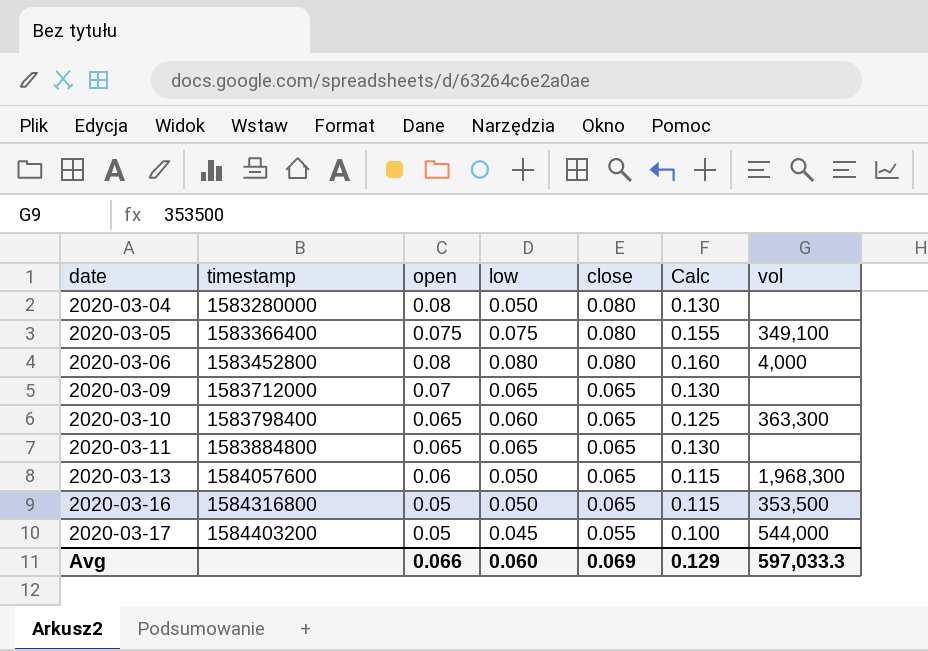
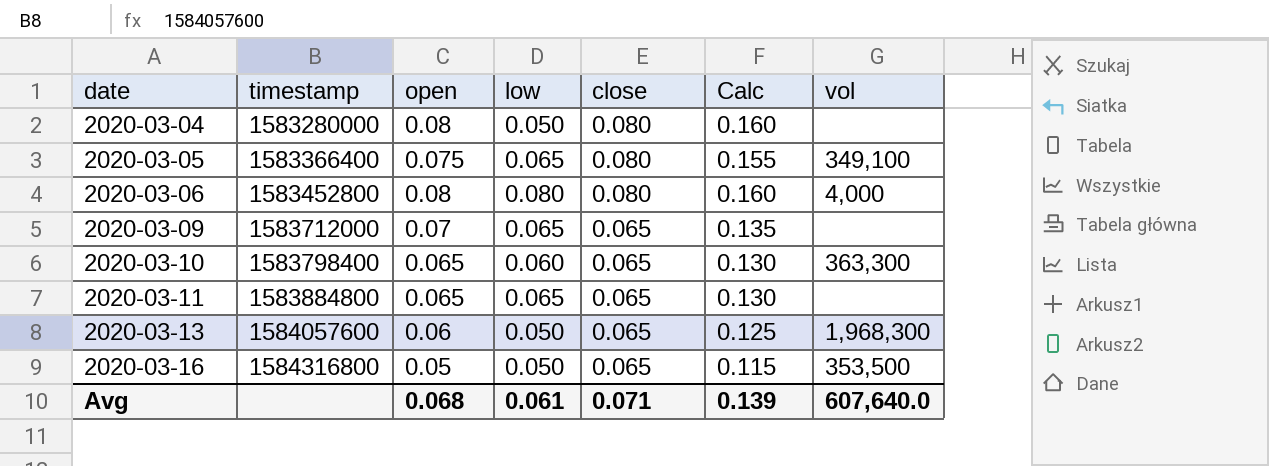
column Calc | formula: [low] + [close] -> [open] + [close]
row 2020-03-17: 1584403200 | 0.05 | 0.045 | 0.055 | 0.100 | 544,000 -> none
2020-03-05 | low: 0.075 -> 0.065
Avg | open: 0.066 -> 0.068
Avg | low: 0.060 -> 0.061
Avg | close: 0.069 -> 0.071
Avg | Calc: 0.129 -> 0.139
Avg | vol: 597,033.3 -> 607,640.0

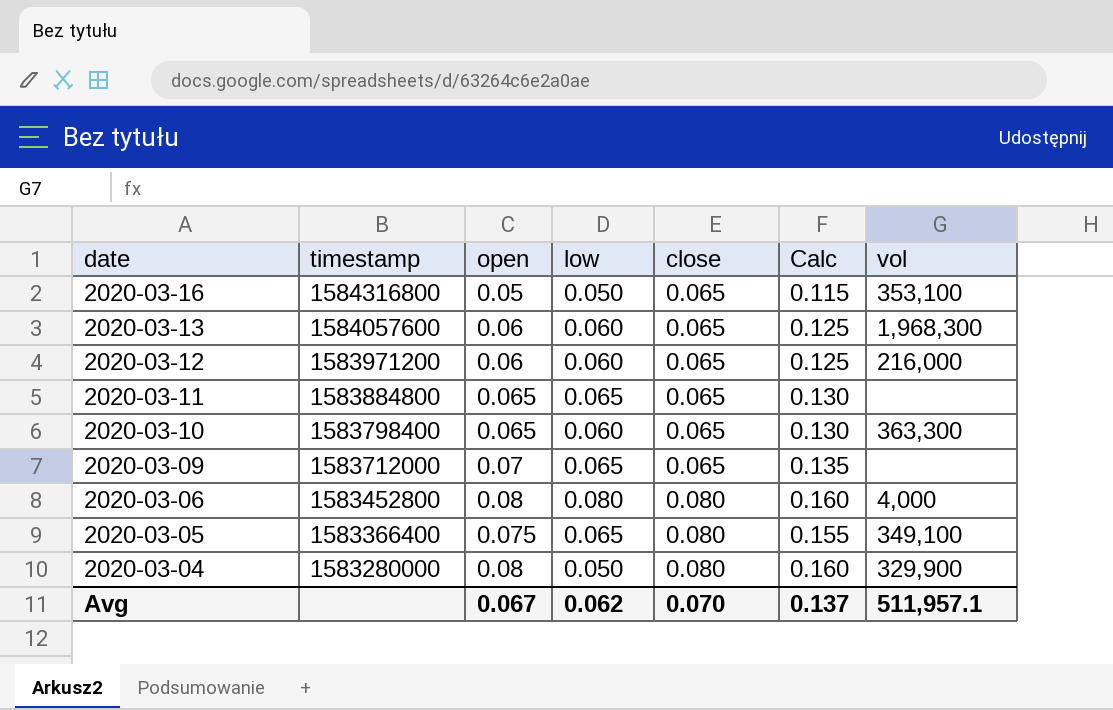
row order: date ascending -> date descending
2020-03-16 | vol: 353,500 -> 353,100
2020-03-13 | low: 0.050 -> 0.060
row 2020-03-12: none -> 1583971200 | 0.06 | 0.060 | 0.065 | 0.125 | 216,000
2020-03-04 | vol: none -> 329,900
Avg | open: 0.068 -> 0.067
Avg | low: 0.061 -> 0.062
Avg | close: 0.071 -> 0.070
Avg | Calc: 0.139 -> 0.137
Avg | vol: 607,640.0 -> 511,957.1

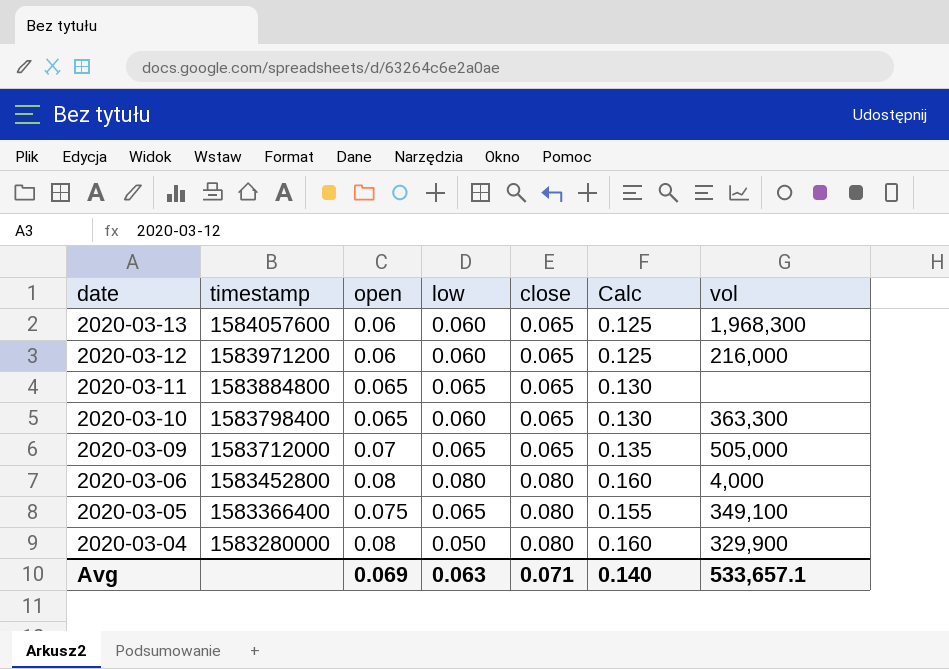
row 2020-03-16: 1584316800 | 0.05 | 0.050 | 0.065 | 0.115 | 353,100 -> none
2020-03-09 | vol: none -> 505,000
Avg | open: 0.067 -> 0.069
Avg | low: 0.062 -> 0.063
Avg | close: 0.070 -> 0.071
Avg | Calc: 0.137 -> 0.140
Avg | vol: 511,957.1 -> 533,657.1

